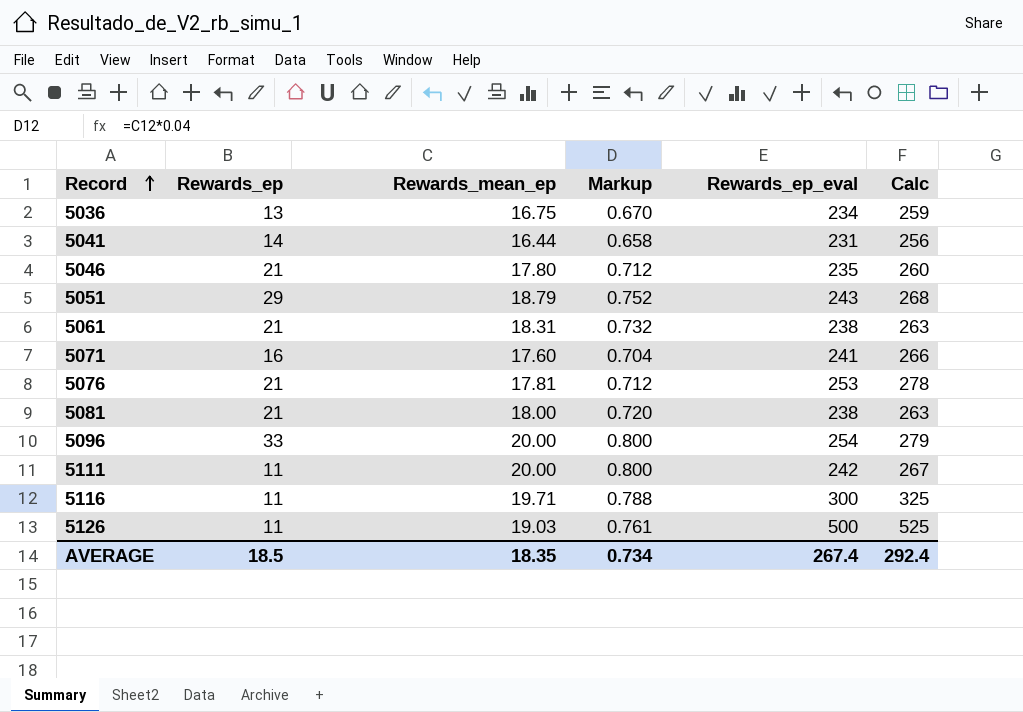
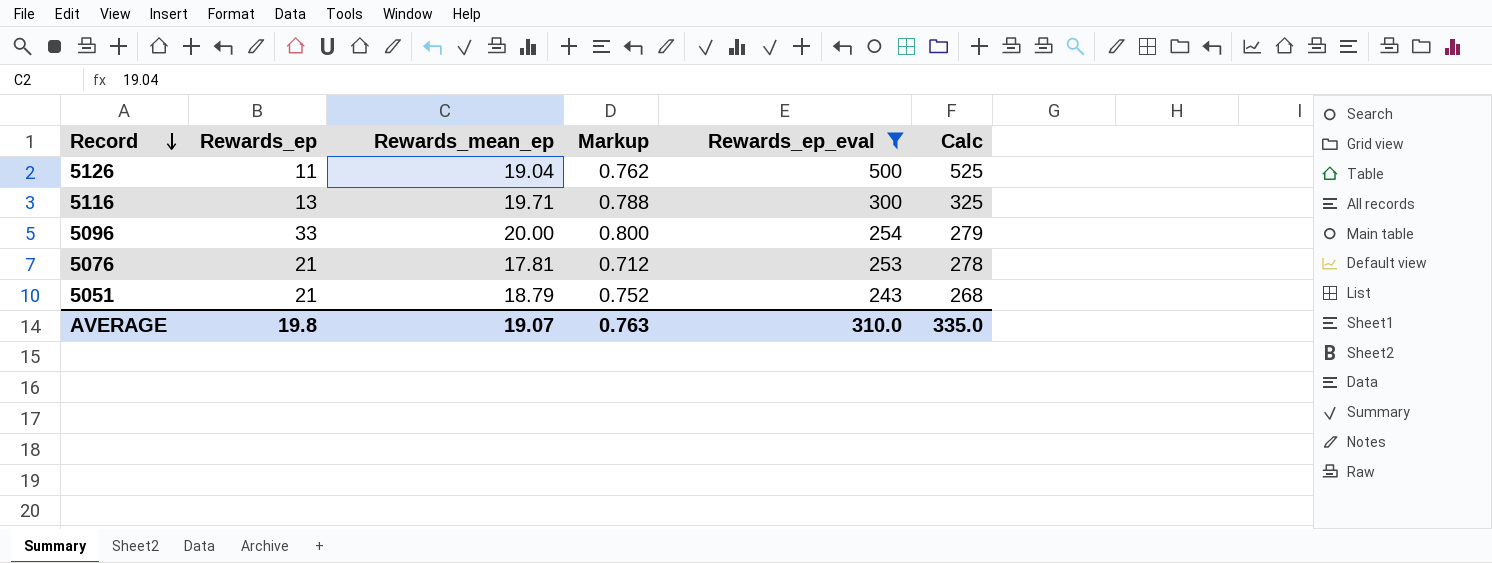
filter: none -> Rewards_ep_eval >= 243
row order: Record ascending -> Record descending
5126 | Rewards_mean_ep: 19.03 -> 19.04
5126 | Markup: 0.761 -> 0.762
5116 | Rewards_ep: 11 -> 13
5051 | Rewards_ep: 29 -> 21
AVERAGE | Rewards_ep: 18.5 -> 19.8
AVERAGE | Rewards_mean_ep: 18.35 -> 19.07
AVERAGE | Markup: 0.734 -> 0.763
AVERAGE | Rewards_ep_eval: 267.4 -> 310.0
AVERAGE | Calc: 292.4 -> 335.0

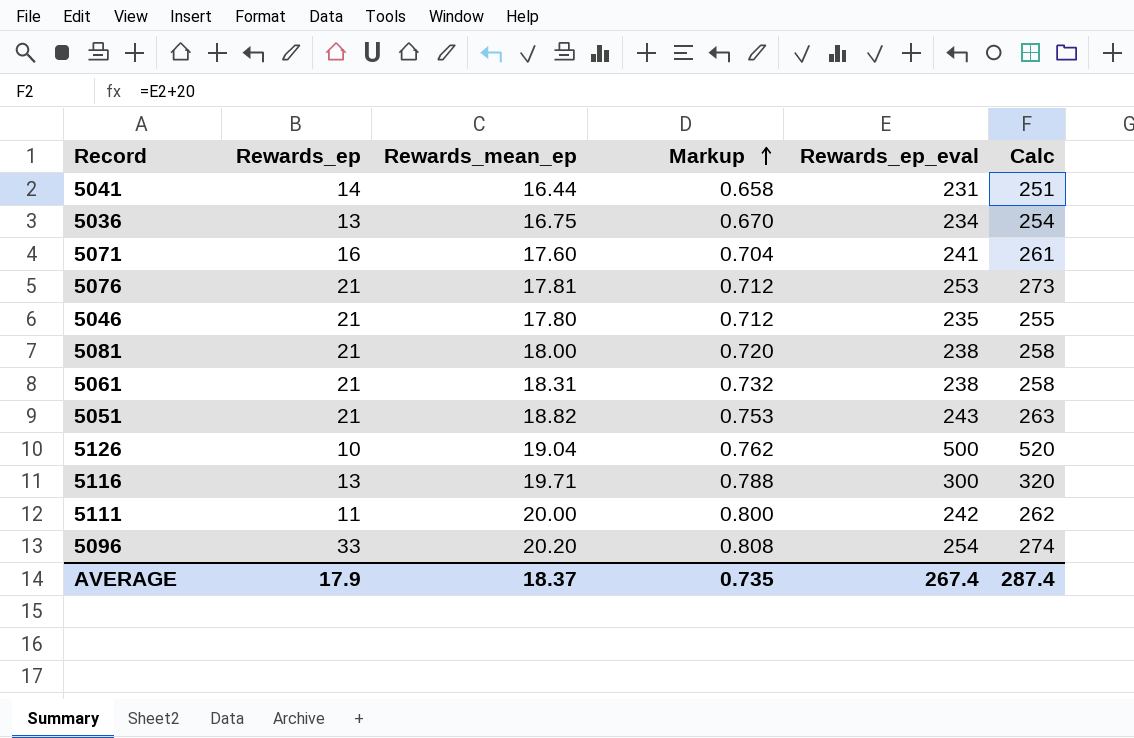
filter: Rewards_ep_eval >= 243 -> none
row order: Record descending -> Markup ascending
column Calc | formula: [Rewards_ep_eval] + 25 -> [Rewards_ep_eval] + 20
5051 | Rewards_mean_ep: 18.79 -> 18.82
5051 | Markup: 0.752 -> 0.753
5126 | Rewards_ep: 11 -> 10
5096 | Rewards_mean_ep: 20.00 -> 20.20
5096 | Markup: 0.800 -> 0.808
AVERAGE | Rewards_ep: 19.8 -> 17.9
AVERAGE | Rewards_mean_ep: 19.07 -> 18.37
AVERAGE | Markup: 0.763 -> 0.735
AVERAGE | Rewards_ep_eval: 310.0 -> 267.4
AVERAGE | Calc: 335.0 -> 287.4

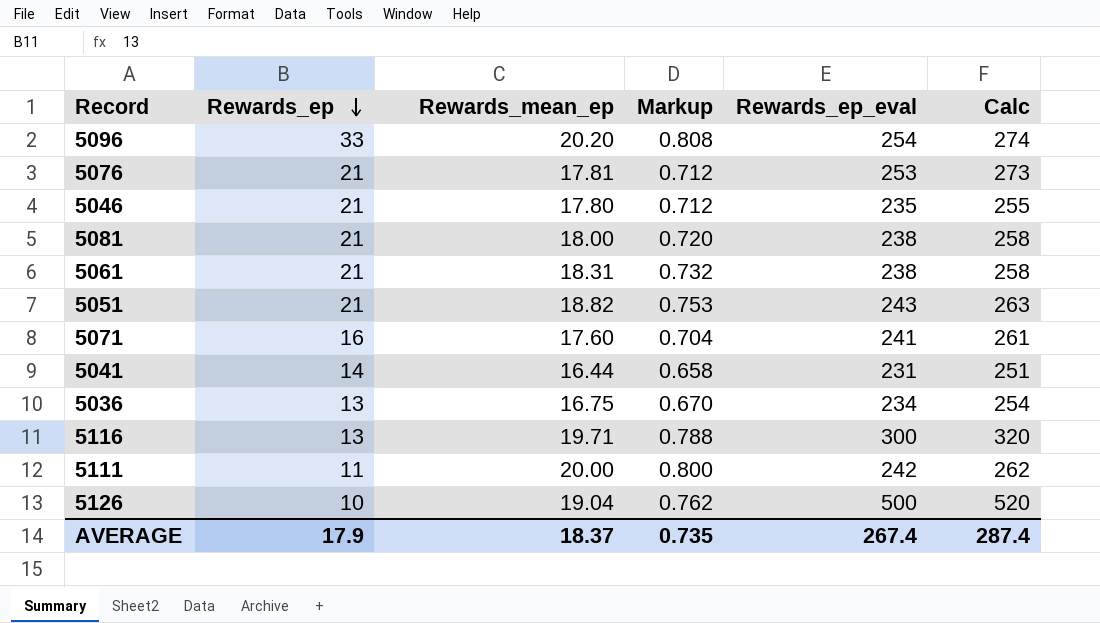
row order: Markup ascending -> Rewards_ep descending

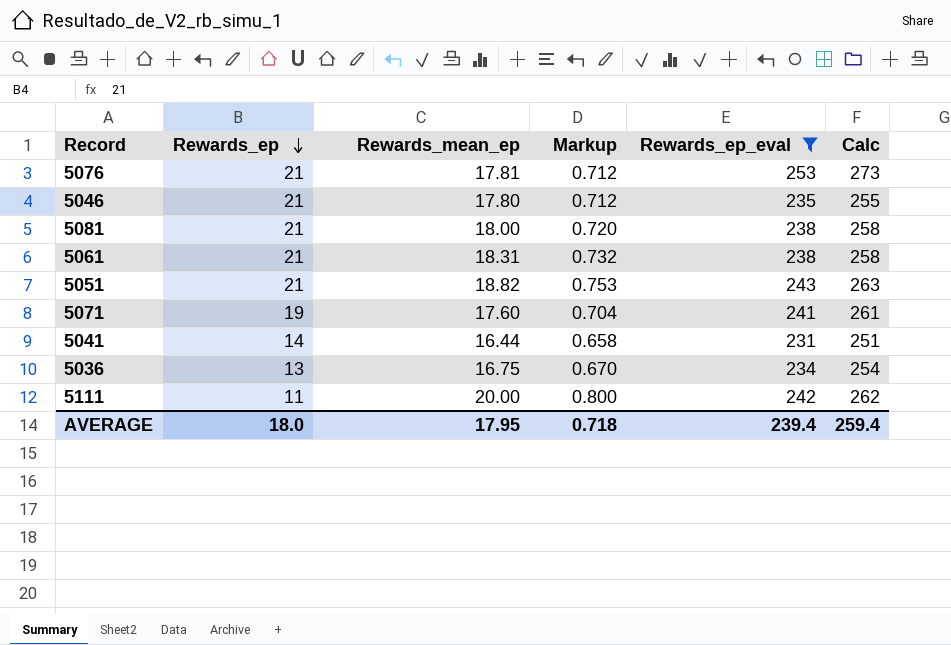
filter: none -> Rewards_ep_eval <= 253
5071 | Rewards_ep: 16 -> 19
AVERAGE | Rewards_ep: 17.9 -> 18.0
AVERAGE | Rewards_mean_ep: 18.37 -> 17.95
AVERAGE | Markup: 0.735 -> 0.718
AVERAGE | Rewards_ep_eval: 267.4 -> 239.4
AVERAGE | Calc: 287.4 -> 259.4

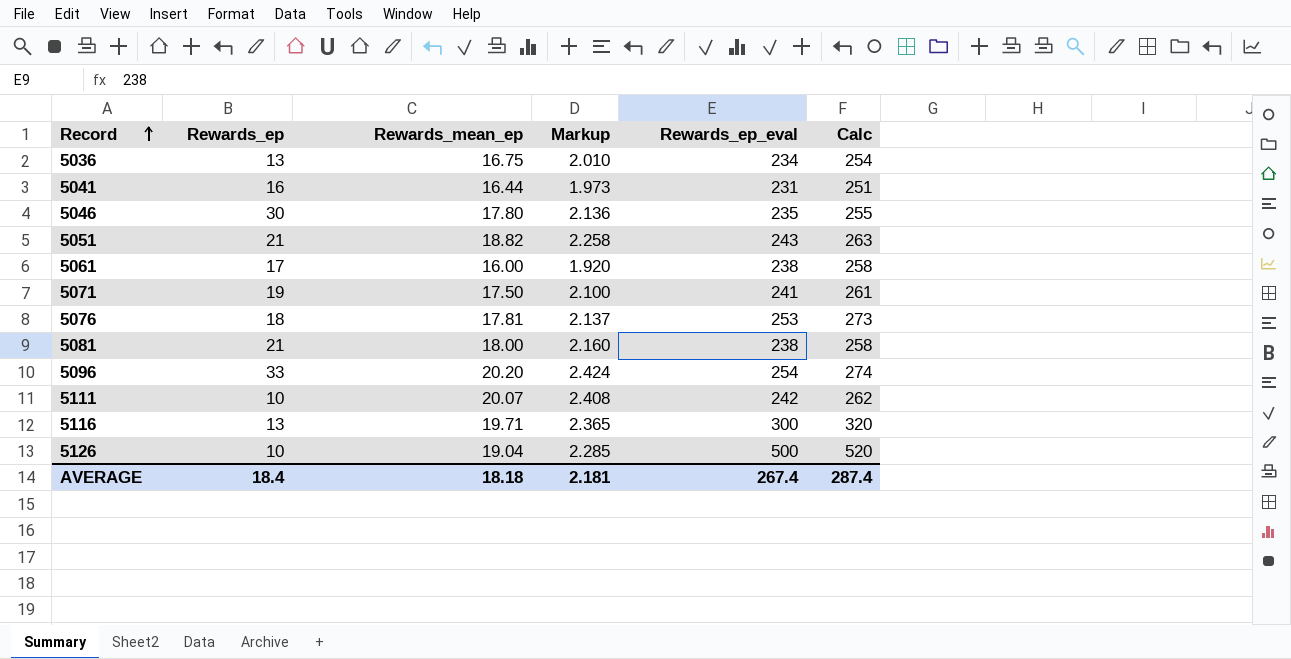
filter: Rewards_ep_eval <= 253 -> none
row order: Rewards_ep descending -> Record ascending
column Markup | formula: [Rewards_mean_ep] * 0.04 -> [Rewards_mean_ep] * 0.12
5041 | Rewards_ep: 14 -> 16
5046 | Rewards_ep: 21 -> 30
5061 | Rewards_ep: 21 -> 17
5061 | Rewards_mean_ep: 18.31 -> 16.00
5071 | Rewards_mean_ep: 17.60 -> 17.50
5076 | Rewards_ep: 21 -> 18
5111 | Rewards_ep: 11 -> 10
5111 | Rewards_mean_ep: 20.00 -> 20.07
AVERAGE | Rewards_ep: 18.0 -> 18.4
AVERAGE | Rewards_mean_ep: 17.95 -> 18.18
AVERAGE | Markup: 0.718 -> 2.181
AVERAGE | Rewards_ep_eval: 239.4 -> 267.4
AVERAGE | Calc: 259.4 -> 287.4

